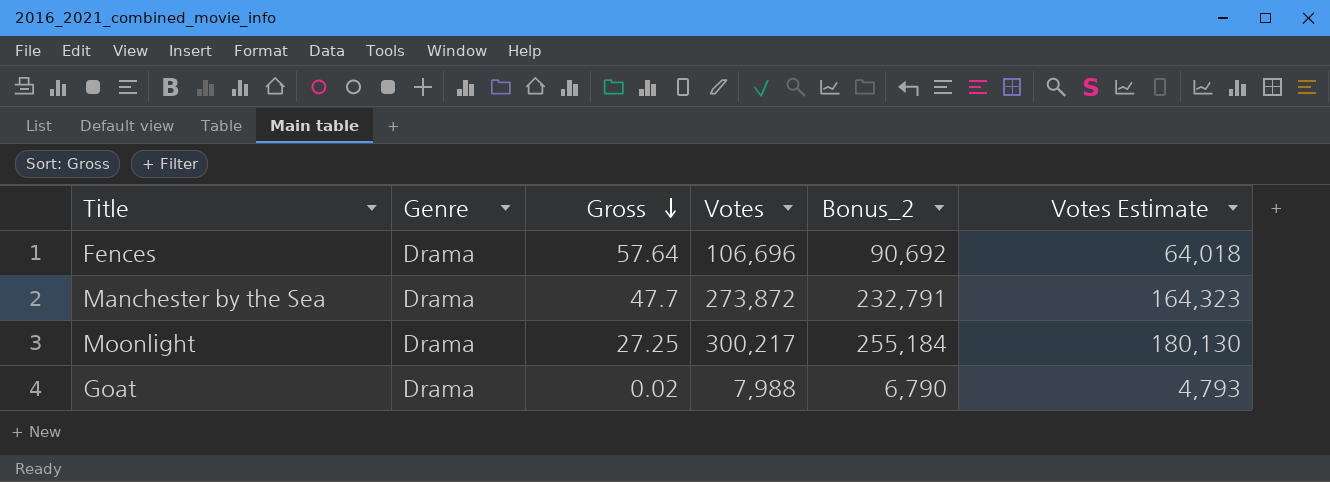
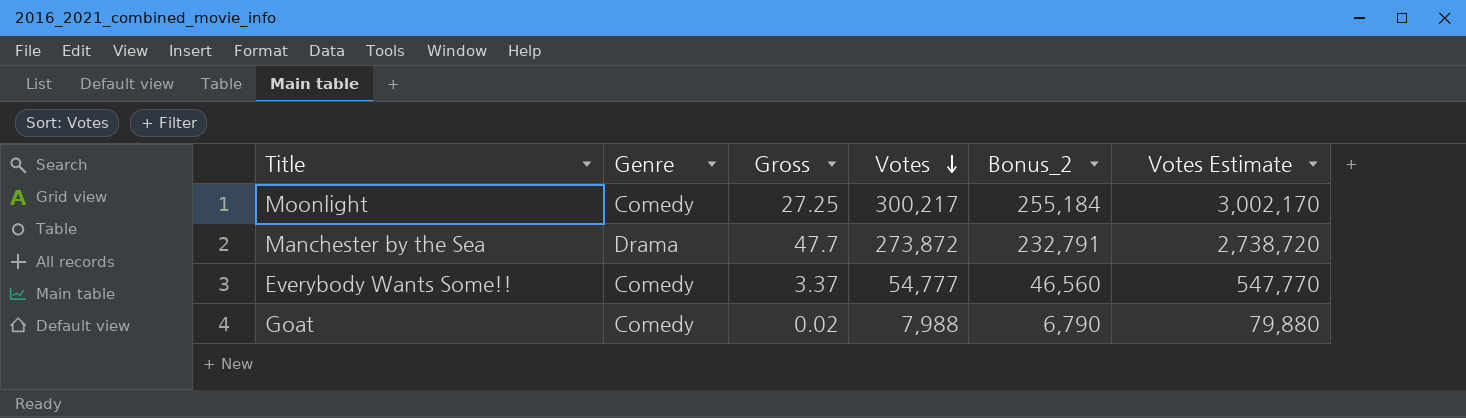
row order: Gross descending -> Votes descending
column Votes Estimate | formula: [Votes] * 0.6 -> [Votes] * 10
row Fences: Drama | 57.64 | 106,696 | 90,692 | 64,018 -> none
Moonlight | Genre: Drama -> Comedy
row Everybody Wants Some!!: none -> Comedy | 3.37 | 54,777 | 46,560 | 547,770
Goat | Genre: Drama -> Comedy

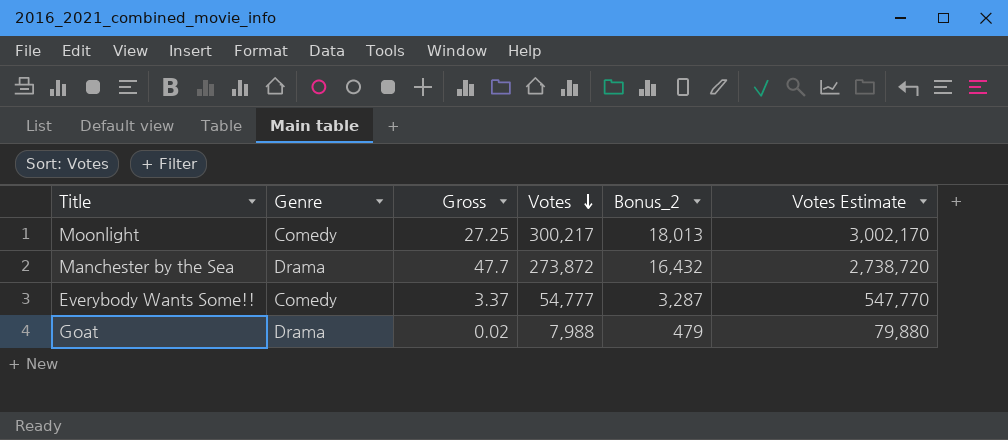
column Bonus_2 | formula: [Votes] * 0.85 -> [Votes] * 0.06
Goat | Genre: Comedy -> Drama

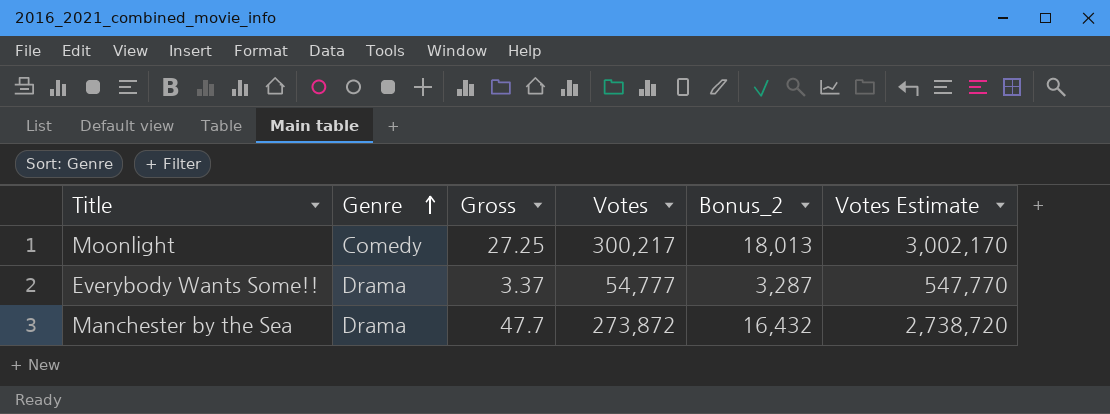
row order: Votes descending -> Genre ascending
row Goat: Drama | 0.02 | 7,988 | 479 | 79,880 -> none
Everybody Wants Some!! | Genre: Comedy -> Drama

